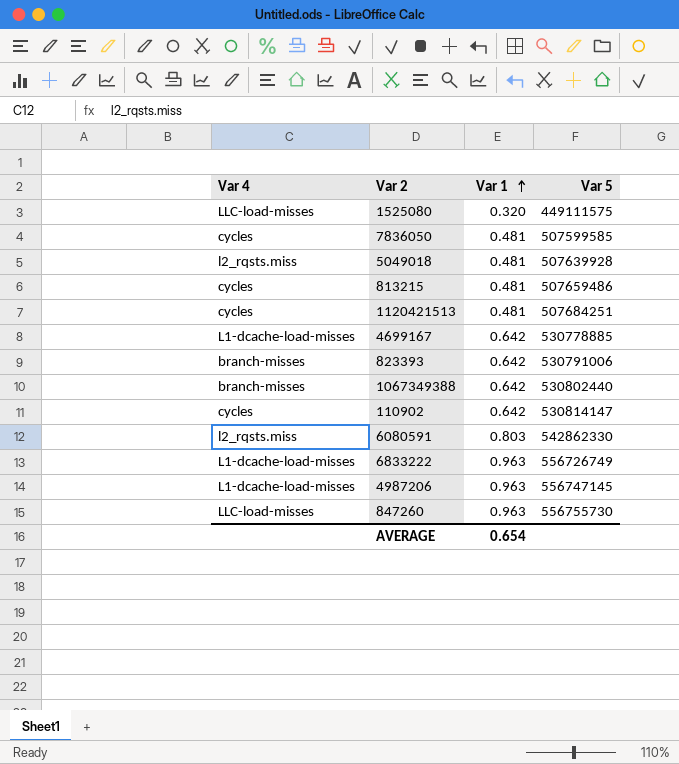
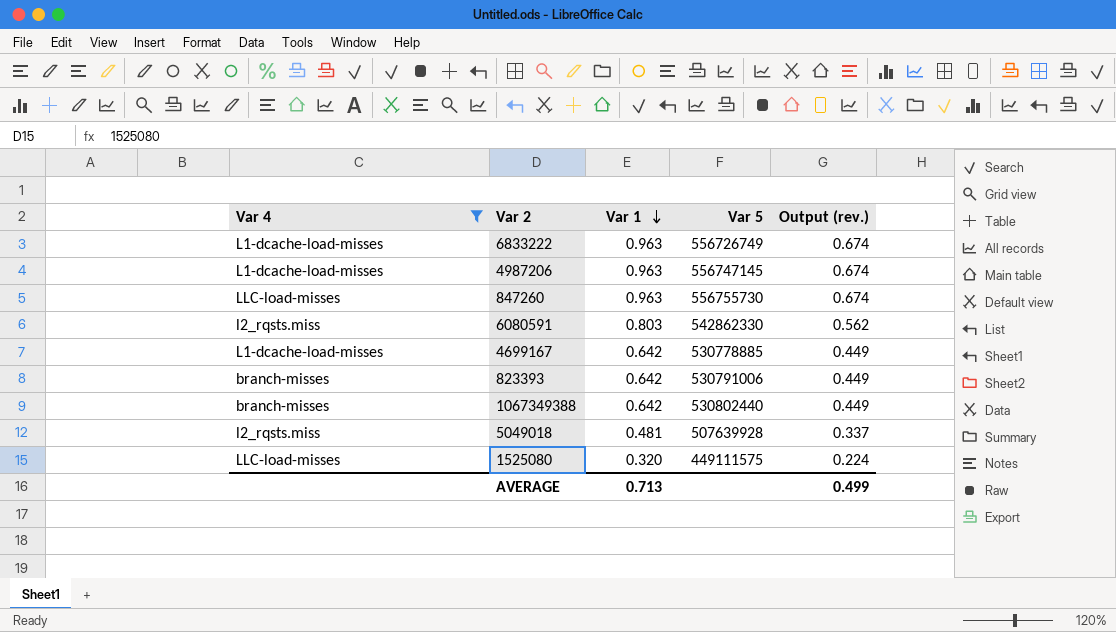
filter: none -> Var 4 != cycles
row order: Var 1 ascending -> Var 1 descending
column Output (rev.) | formula: none -> [Var 1] * 0.7
AVERAGE | Var 1: 0.654 -> 0.713

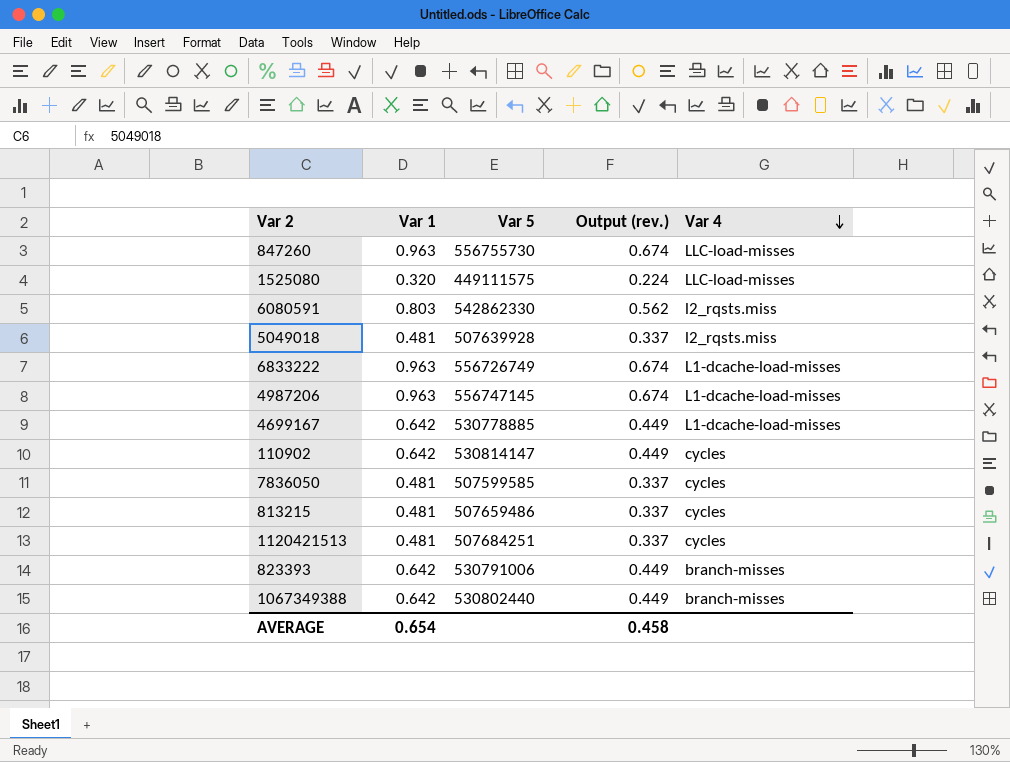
filter: Var 4 != cycles -> none
row order: Var 1 descending -> Var 4 descending
column Var 4 | position: 1 -> 5
AVERAGE | Var 1: 0.713 -> 0.654
AVERAGE | Output (rev.): 0.499 -> 0.458

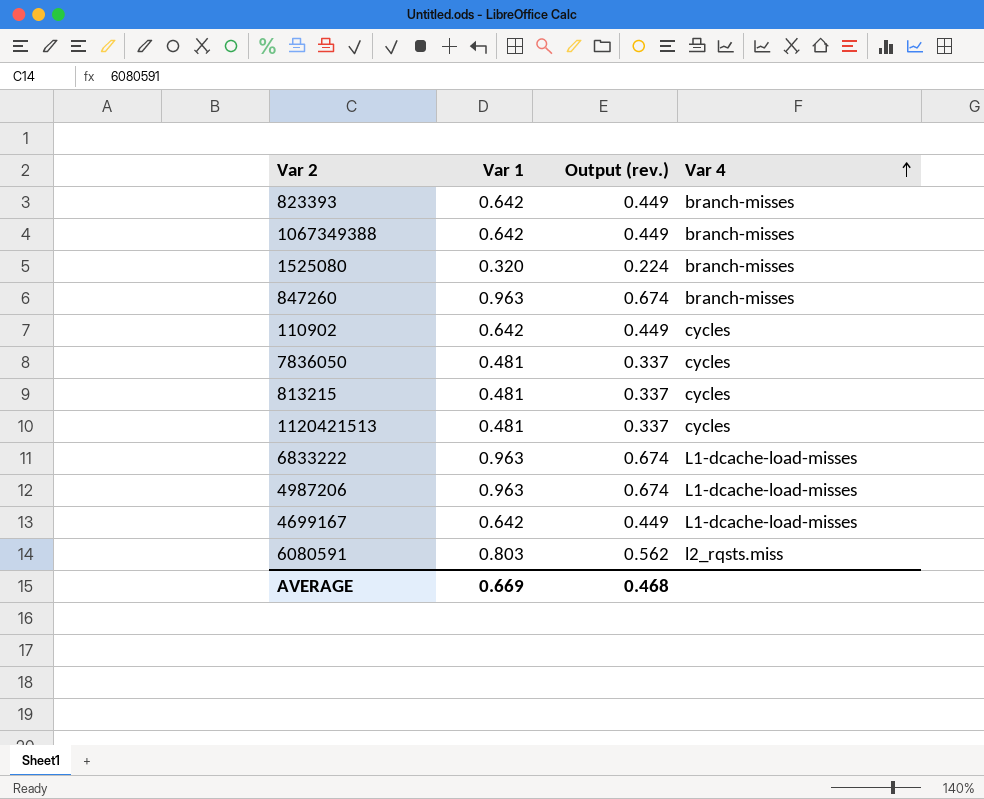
row order: Var 4 descending -> Var 4 ascending
column Var 5 | position: 3 -> none
row 5049018: 0.481 | 507639928 | 0.337 | l2_rqsts.miss -> none
1525080 | Var 4: LLC-load-misses -> branch-misses
847260 | Var 4: LLC-load-misses -> branch-misses
AVERAGE | Var 1: 0.654 -> 0.669
AVERAGE | Output (rev.): 0.458 -> 0.468

